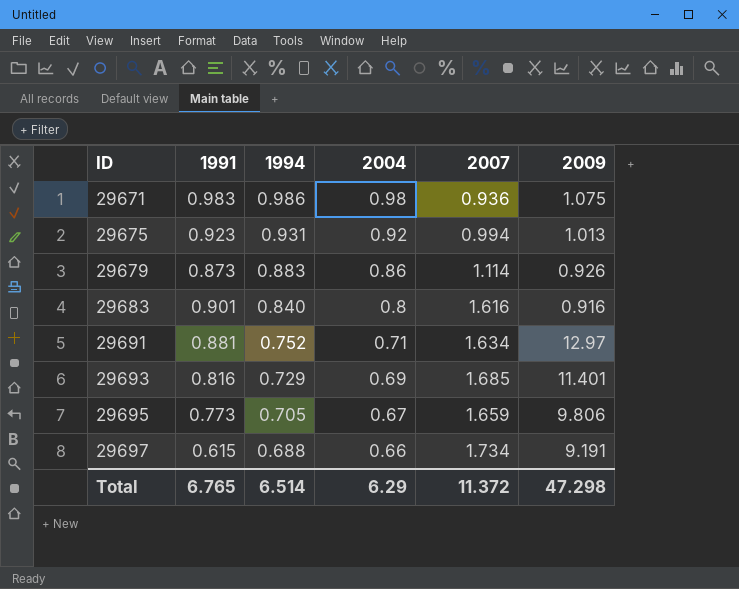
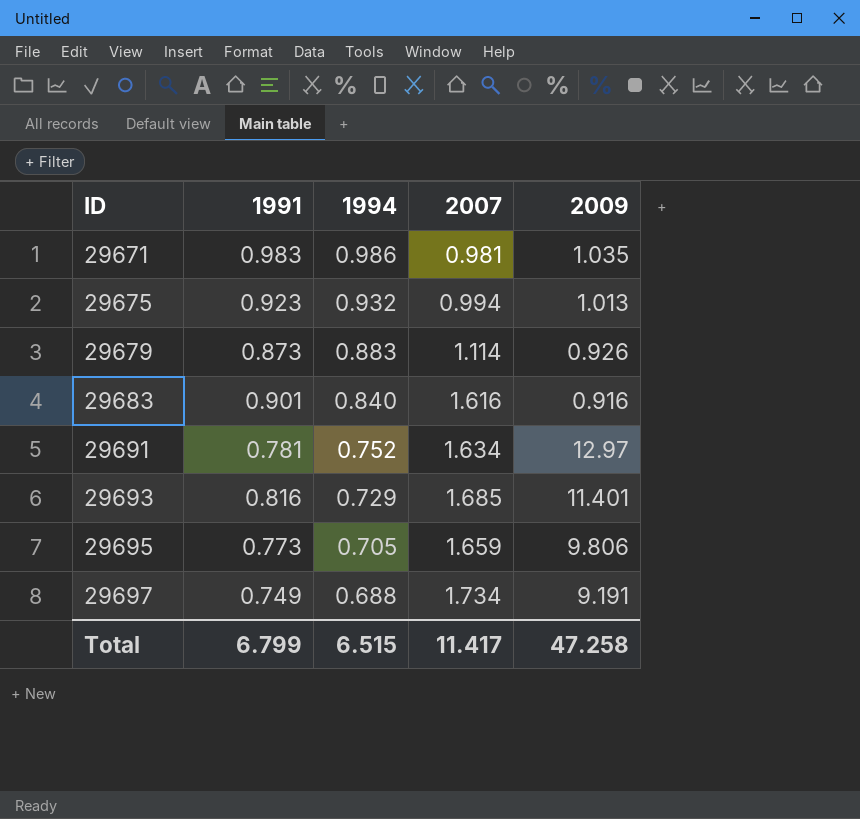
column 2004 | position: 4 -> none
29671 | 2007: 0.936 -> 0.981
29671 | 2009: 1.075 -> 1.035
29675 | 1994: 0.931 -> 0.932
29691 | 1991: 0.881 -> 0.781
29697 | 1991: 0.615 -> 0.749
Total | 1991: 6.765 -> 6.799
Total | 1994: 6.514 -> 6.515
Total | 2007: 11.372 -> 11.417
Total | 2009: 47.298 -> 47.258

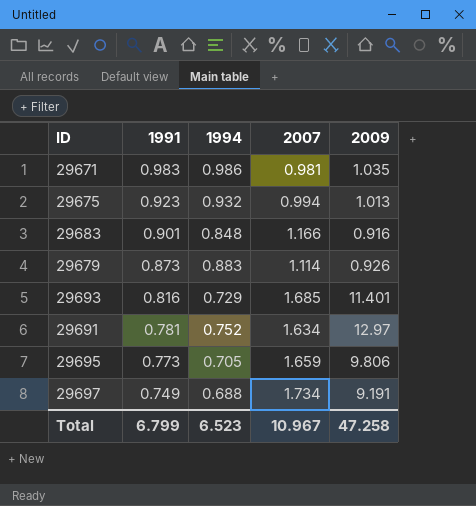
row order: ID ascending -> 1991 descending
29683 | 1994: 0.840 -> 0.848
29683 | 2007: 1.616 -> 1.166
Total | 1994: 6.515 -> 6.523
Total | 2007: 11.417 -> 10.967

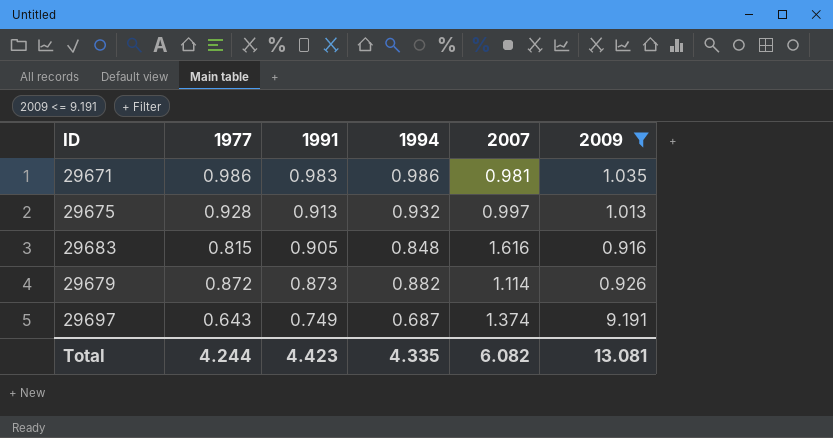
filter: none -> 2009 <= 9.191
column 1977 | position: none -> 2
29675 | 1991: 0.923 -> 0.913
29675 | 2007: 0.994 -> 0.997
29683 | 1991: 0.901 -> 0.905
29683 | 2007: 1.166 -> 1.616
29679 | 1994: 0.883 -> 0.882
29697 | 1994: 0.688 -> 0.687
29697 | 2007: 1.734 -> 1.374
Total | 1991: 6.799 -> 4.423
Total | 1994: 6.523 -> 4.335
Total | 2007: 10.967 -> 6.082
Total | 2009: 47.258 -> 13.081

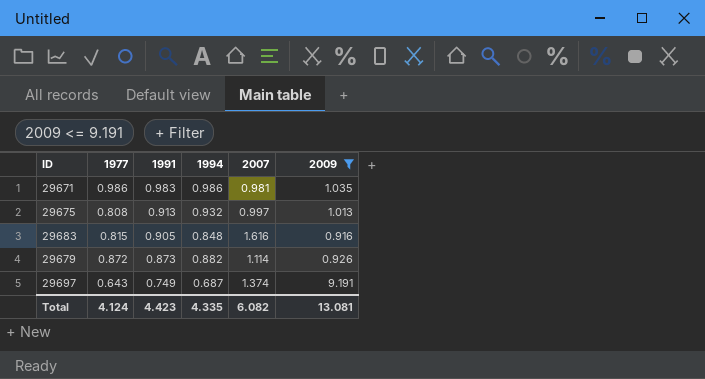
29675 | 1977: 0.928 -> 0.808
Total | 1977: 4.244 -> 4.124

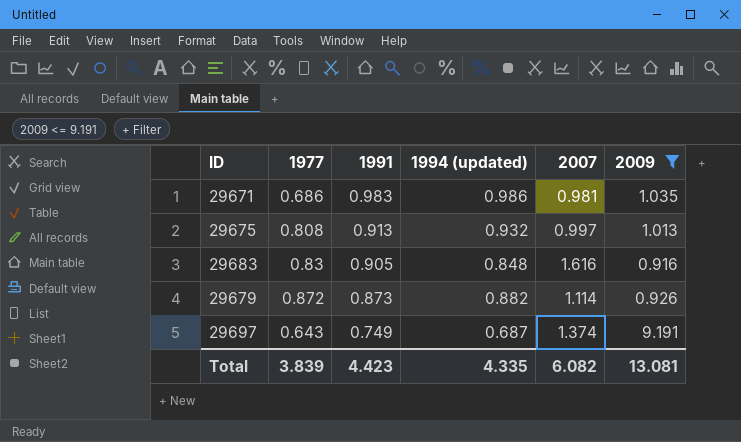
column name: 1994 -> 1994 (updated)
29671 | 1977: 0.986 -> 0.686
29683 | 1977: 0.815 -> 0.83
Total | 1977: 4.124 -> 3.839

